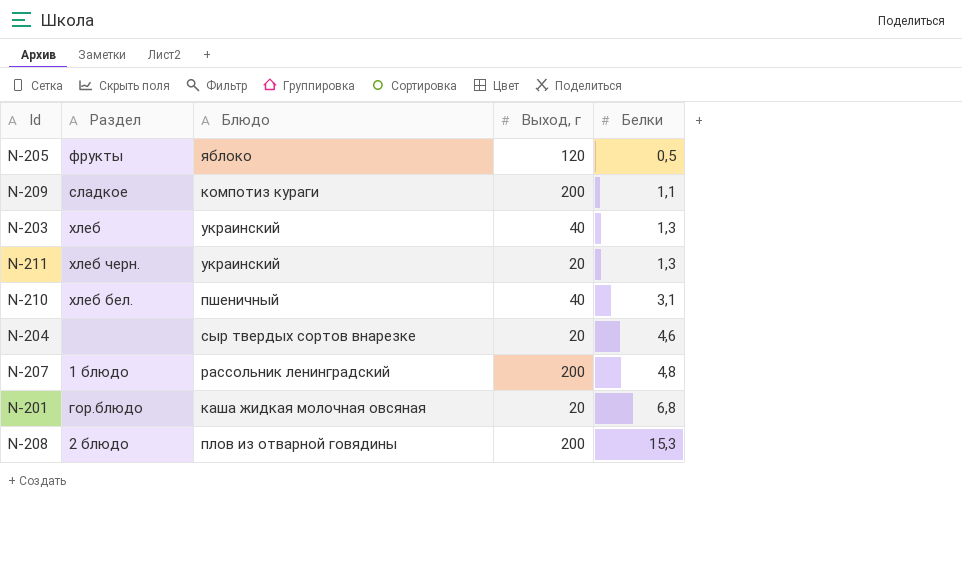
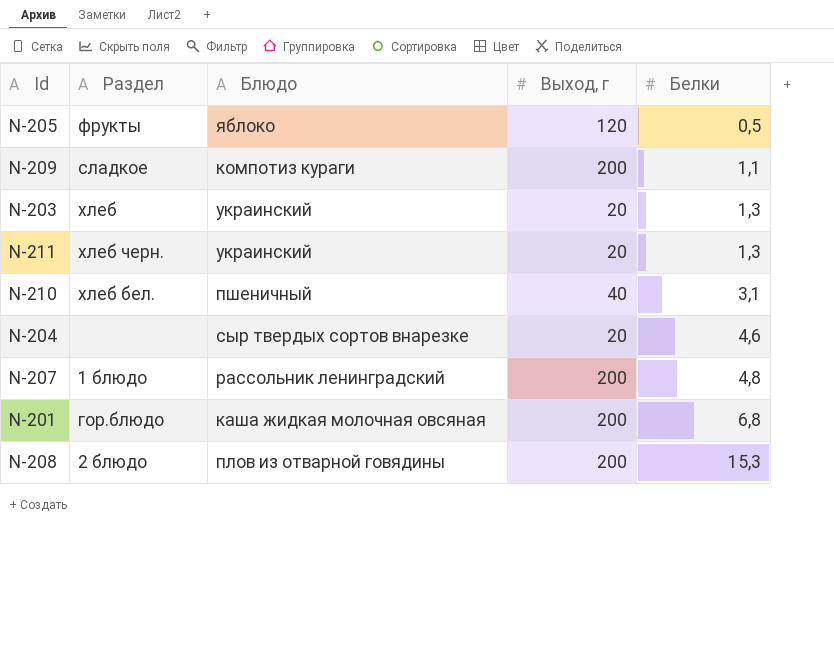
N-203 | Выход, г: 40 -> 20
N-201 | Выход, г: 20 -> 200

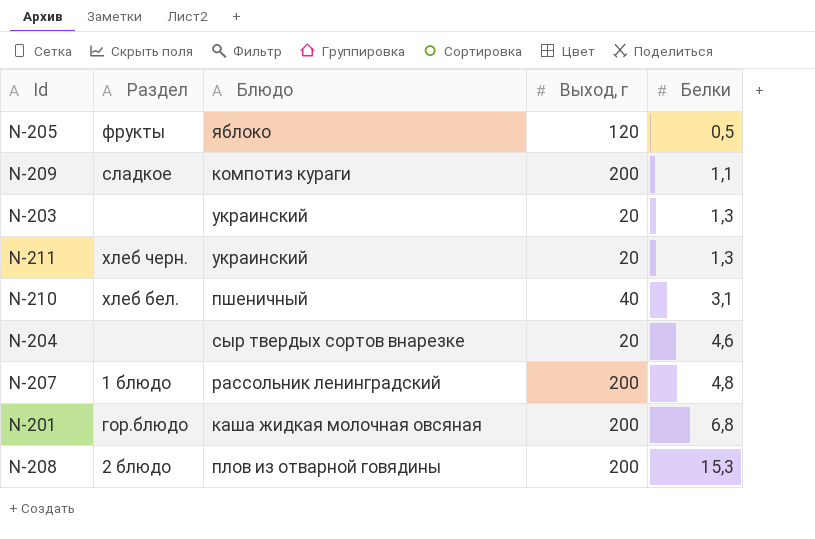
N-203 | Раздел: хлеб -> none

